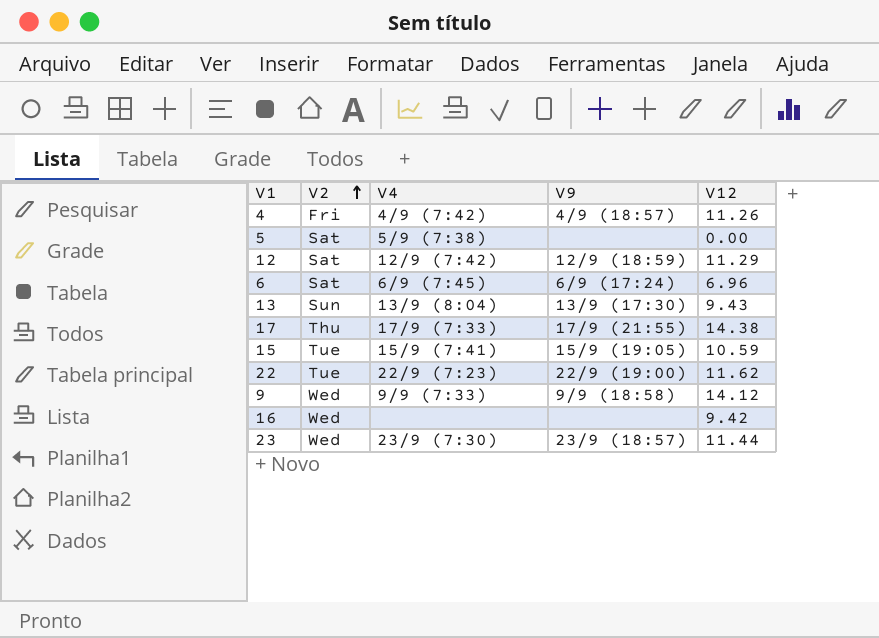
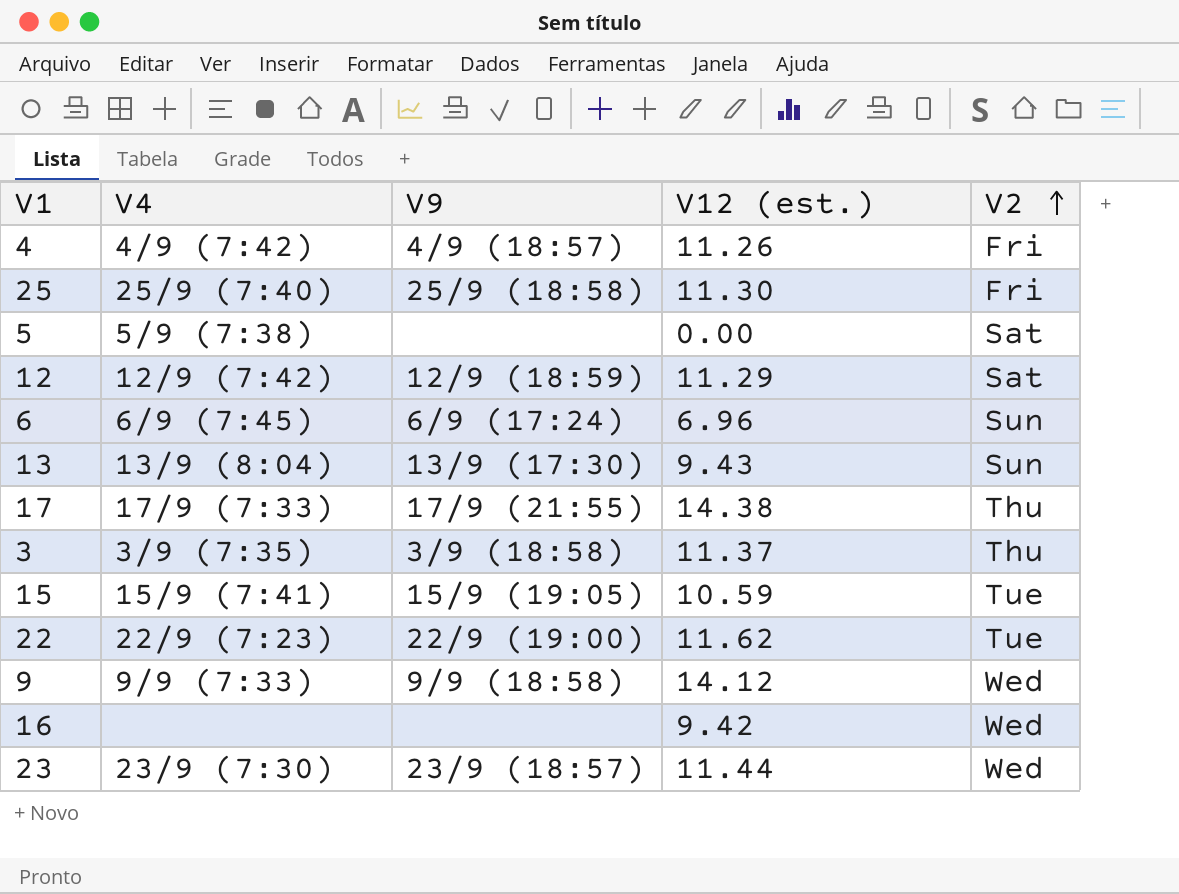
column name: V12 -> V12 (est.)
column V2 | position: 2 -> 5
row 25: none -> 25/9 (7:40) | 25/9 (18:58) | 11.30 | Fri
6 | V2: Sat -> Sun
row 3: none -> 3/9 (7:35) | 3/9 (18:58) | 11.37 | Thu

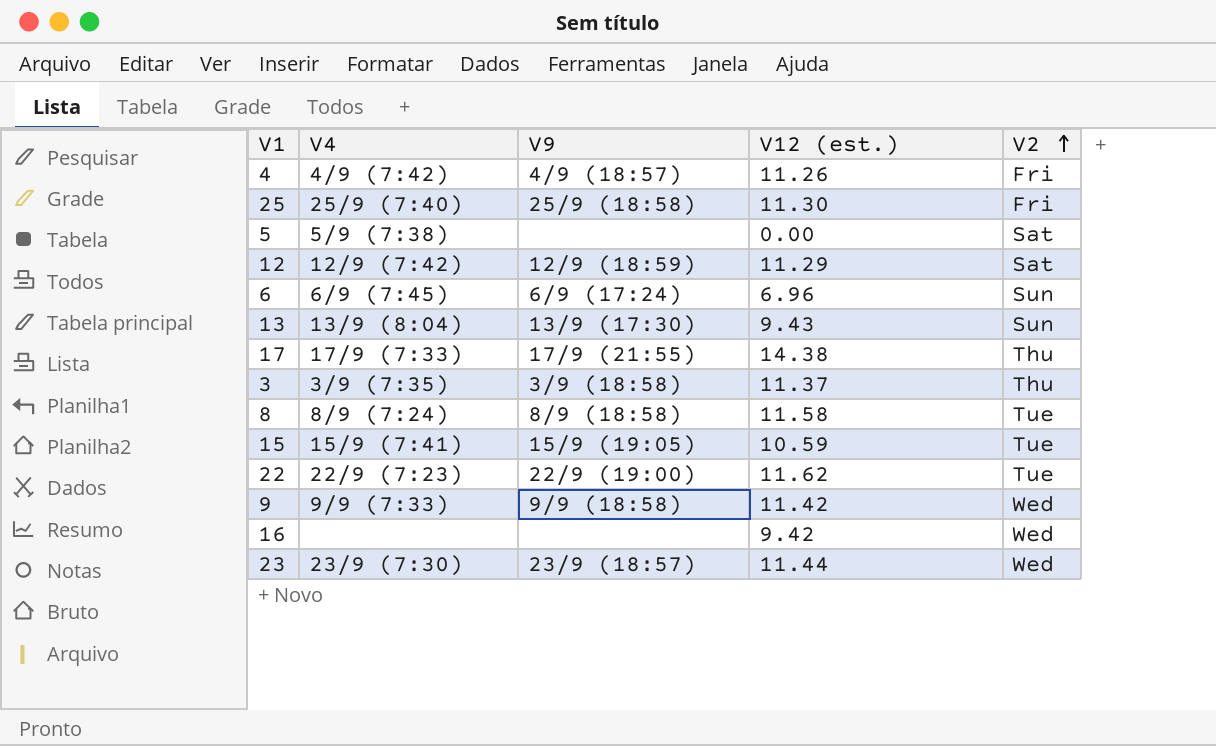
row 8: none -> 8/9 (7:24) | 8/9 (18:58) | 11.58 | Tue
9 | V12 (est.): 14.12 -> 11.42

